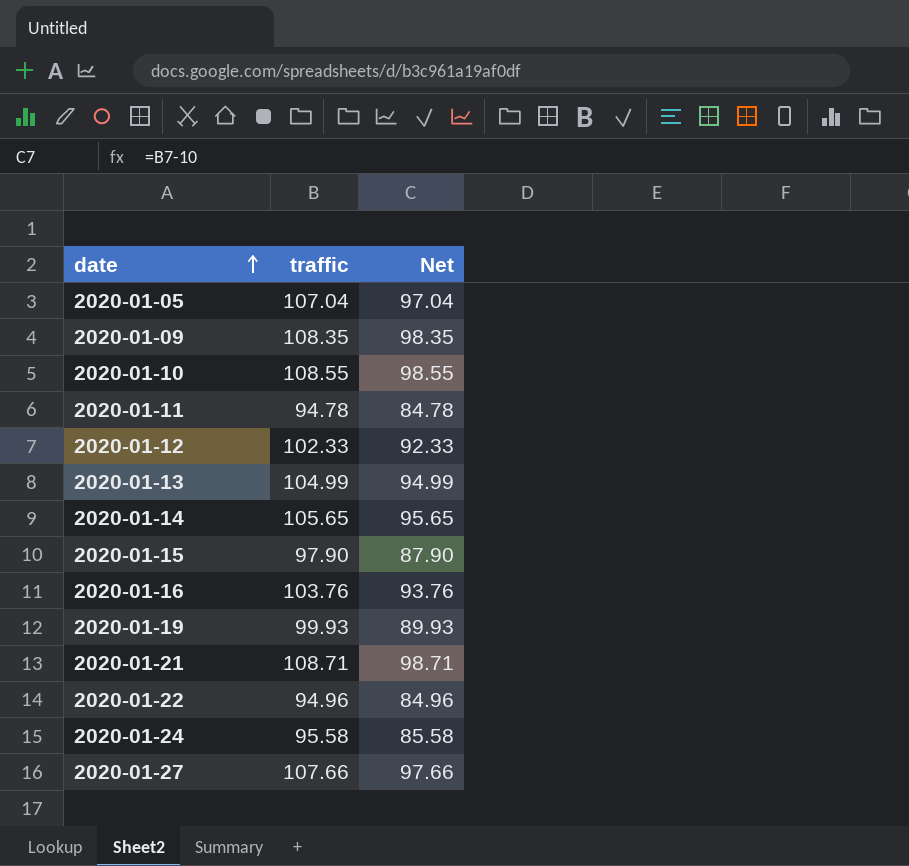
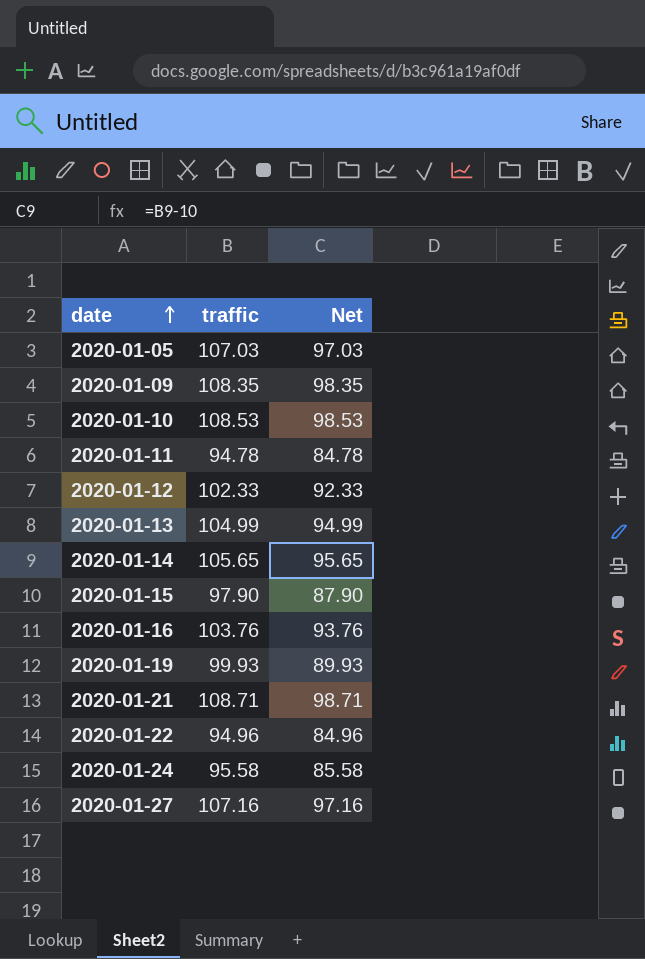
2020-01-05 | traffic: 107.04 -> 107.03
2020-01-05 | Net: 97.04 -> 97.03
2020-01-10 | traffic: 108.55 -> 108.53
2020-01-10 | Net: 98.55 -> 98.53
2020-01-27 | traffic: 107.66 -> 107.16
2020-01-27 | Net: 97.66 -> 97.16

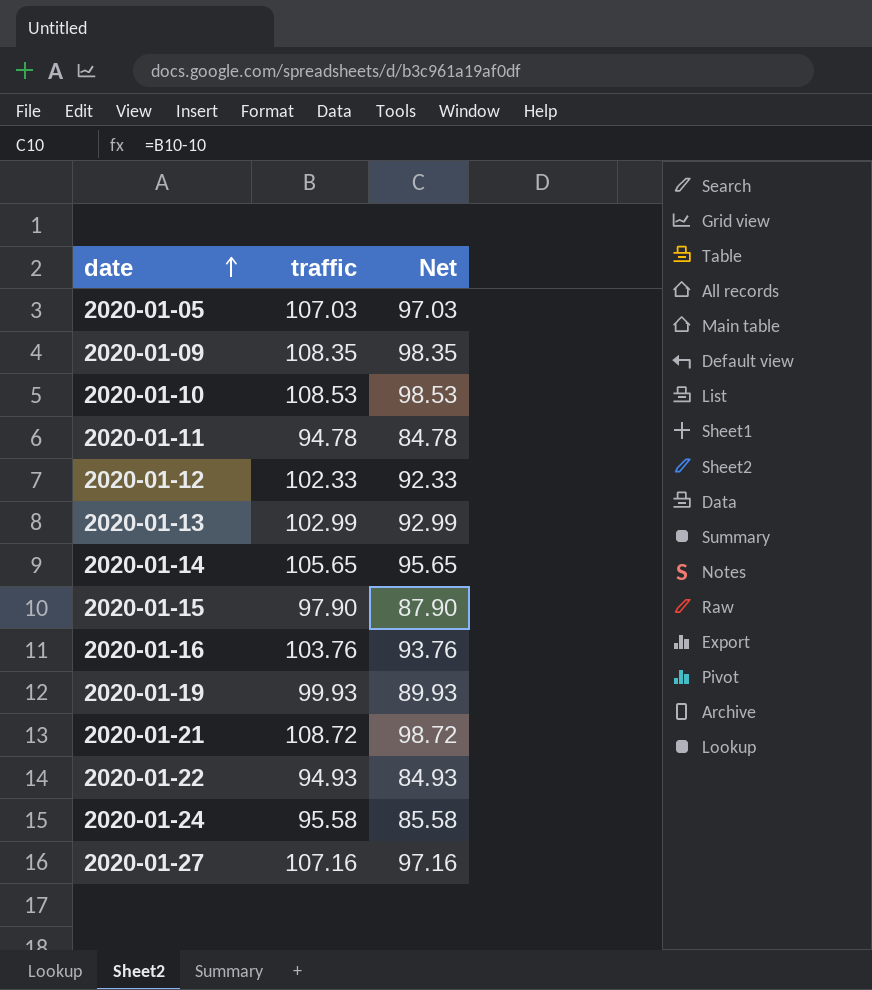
2020-01-13 | traffic: 104.99 -> 102.99
2020-01-13 | Net: 94.99 -> 92.99
2020-01-21 | traffic: 108.71 -> 108.72
2020-01-21 | Net: 98.71 -> 98.72
2020-01-22 | traffic: 94.96 -> 94.93
2020-01-22 | Net: 84.96 -> 84.93

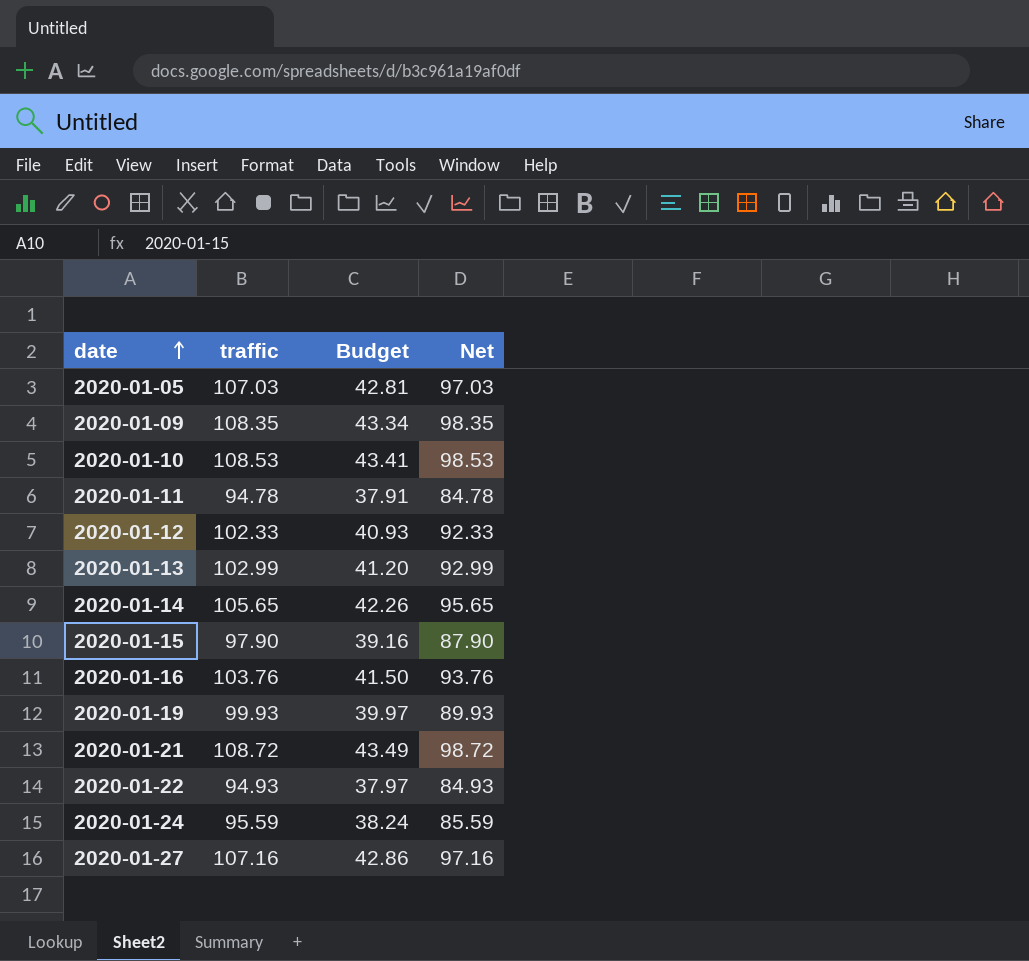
column Budget | formula: none -> [traffic] * 0.4
2020-01-24 | traffic: 95.58 -> 95.59
2020-01-24 | Net: 85.58 -> 85.59

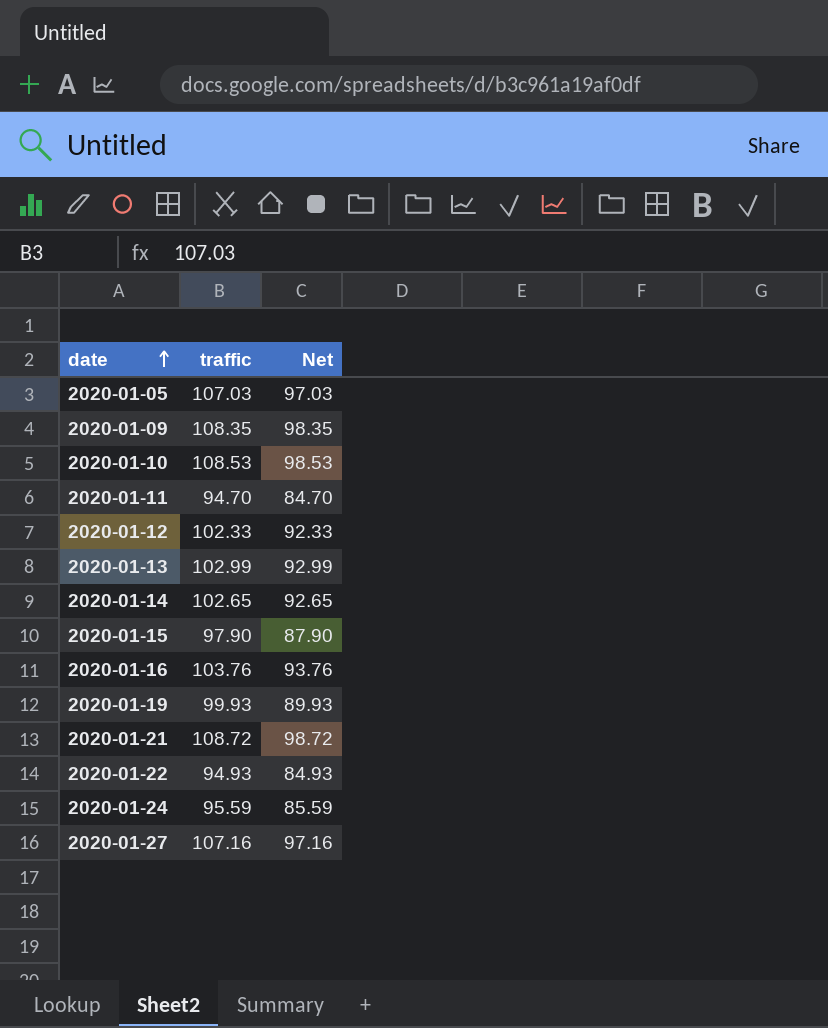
column Budget | formula: [traffic] * 0.4 -> none
2020-01-11 | traffic: 94.78 -> 94.70
2020-01-11 | Net: 84.78 -> 84.70
2020-01-14 | traffic: 105.65 -> 102.65
2020-01-14 | Net: 95.65 -> 92.65

